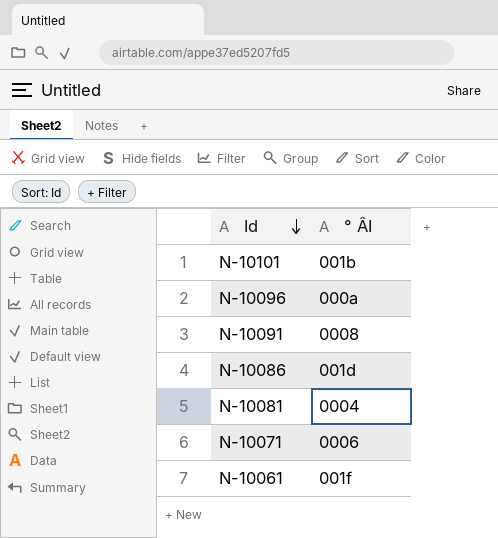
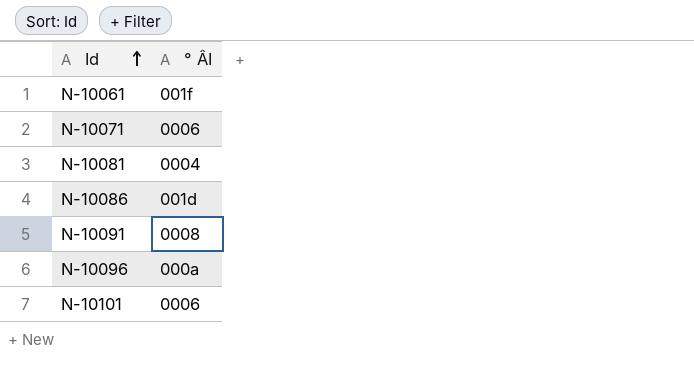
row order: Id descending -> Id ascending
N-10101 | ° ÂI: 001b -> 0006

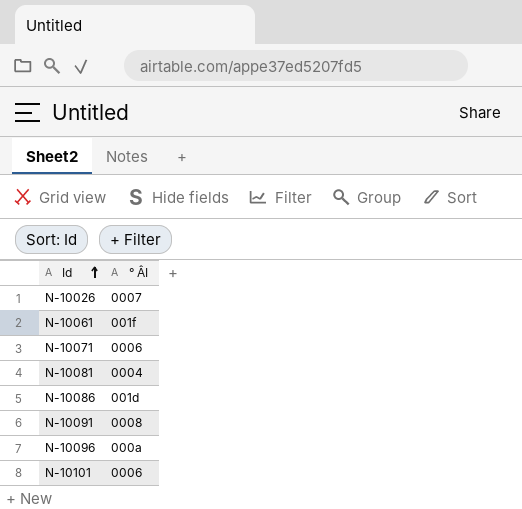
row N-10026: none -> 0007

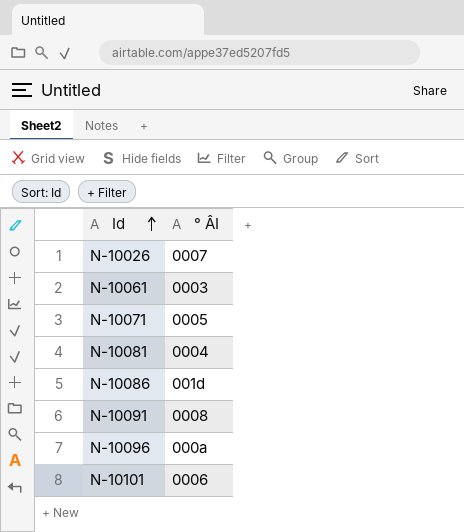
N-10061 | ° ÂI: 001f -> 0003
N-10071 | ° ÂI: 0006 -> 0005

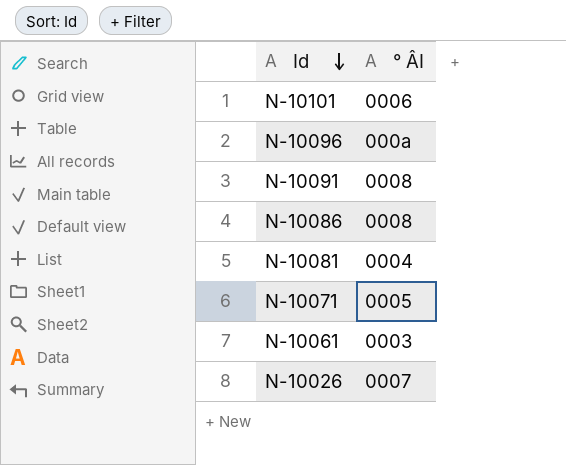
row order: Id ascending -> Id descending
N-10086 | ° ÂI: 001d -> 0008

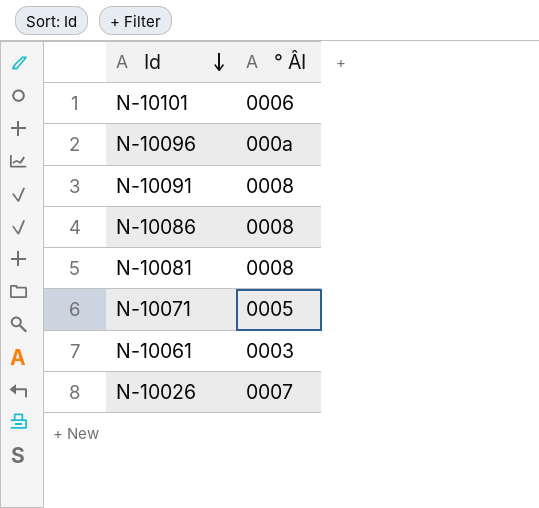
N-10081 | ° ÂI: 0004 -> 0008

